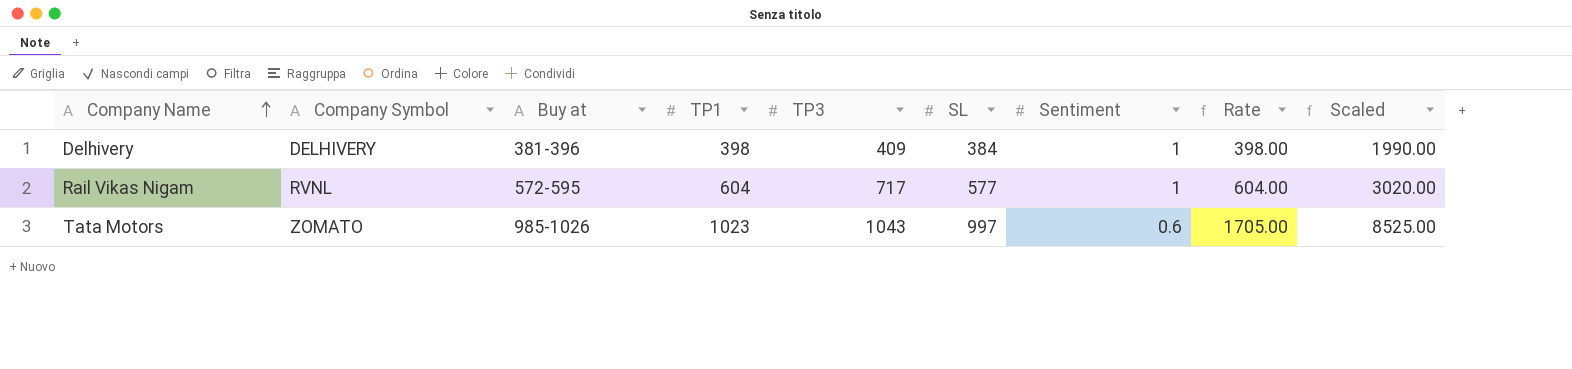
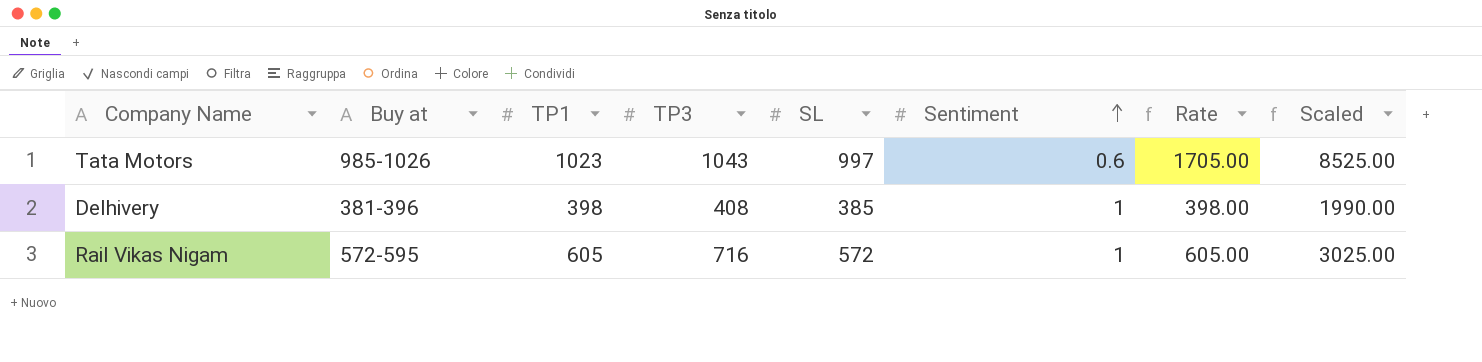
row order: Company Name ascending -> Sentiment ascending
column Company Symbol | position: 2 -> none
Delhivery | TP3: 409 -> 408
Delhivery | SL: 384 -> 385
Rail Vikas Nigam | TP1: 604 -> 605
Rail Vikas Nigam | TP3: 717 -> 716
Rail Vikas Nigam | SL: 577 -> 572
Rail Vikas Nigam | Rate: 604.00 -> 605.00
Rail Vikas Nigam | Scaled: 3020.00 -> 3025.00

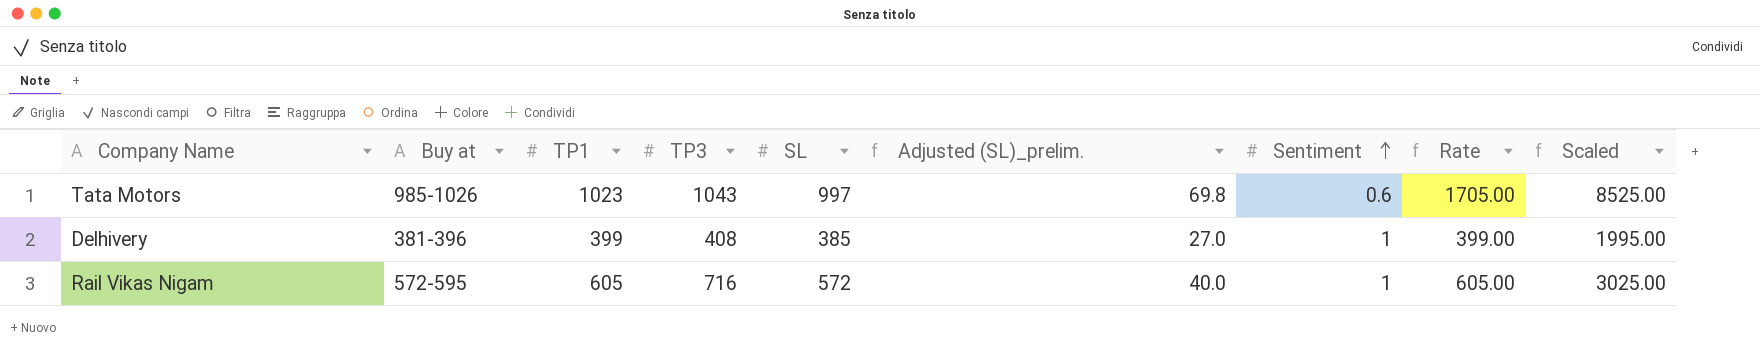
column Adjusted (SL)_prelim. | formula: none -> [SL] * 0.07
Delhivery | TP1: 398 -> 399
Delhivery | Rate: 398.00 -> 399.00
Delhivery | Scaled: 1990.00 -> 1995.00

